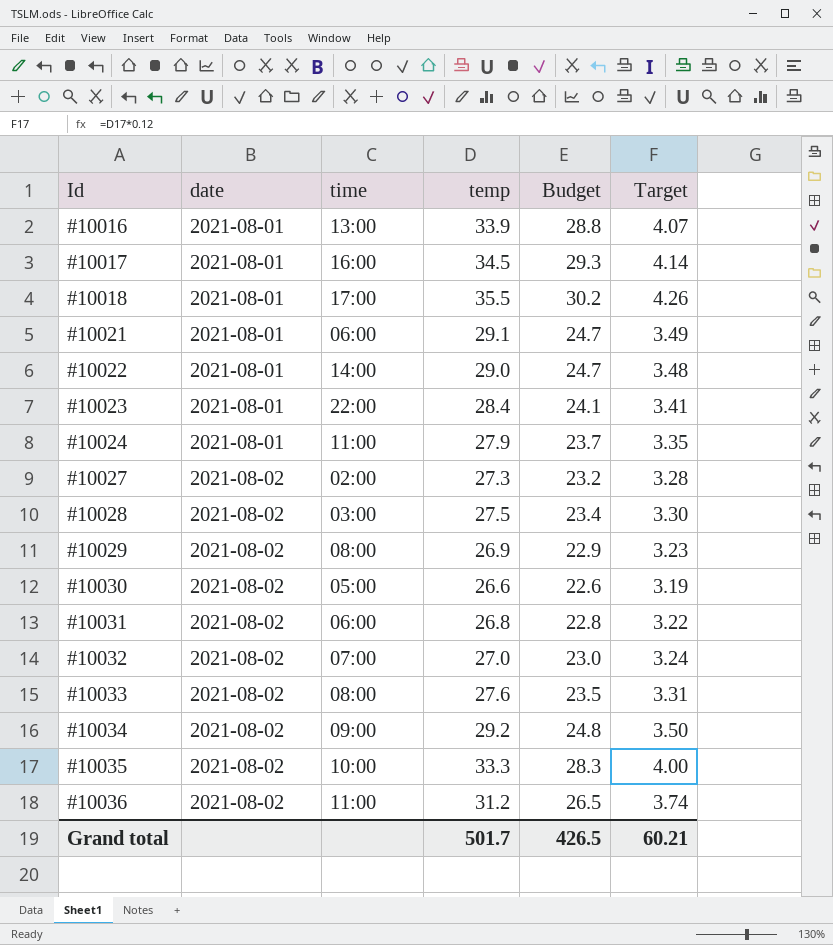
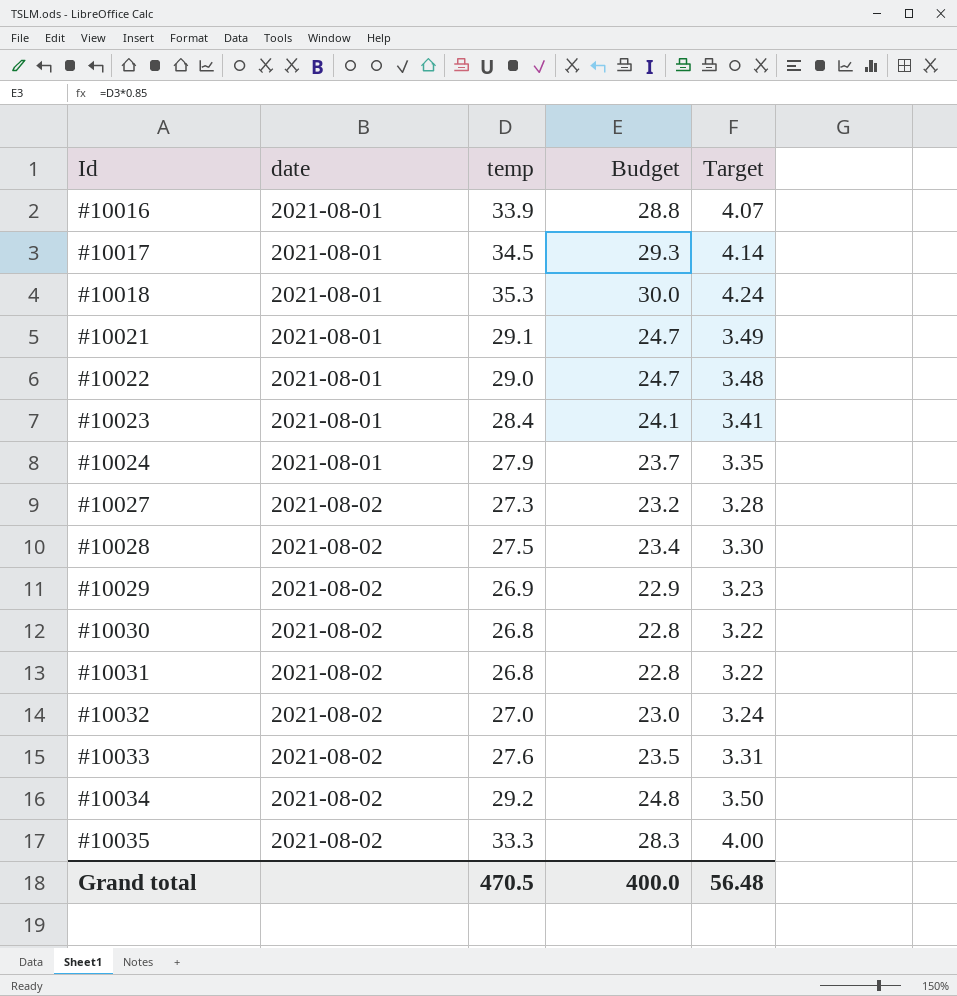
column time | position: 3 -> none
row #10036: 2021-08-02 | 11:00 | 31.2 | 26.5 | 3.74 -> none
#10018 | temp: 35.5 -> 35.3
#10018 | Budget: 30.2 -> 30.0
#10018 | Target: 4.26 -> 4.24
#10030 | temp: 26.6 -> 26.8
#10030 | Budget: 22.6 -> 22.8
#10030 | Target: 3.19 -> 3.22
Grand total | temp: 501.7 -> 470.5
Grand total | Budget: 426.5 -> 400.0
Grand total | Target: 60.21 -> 56.48

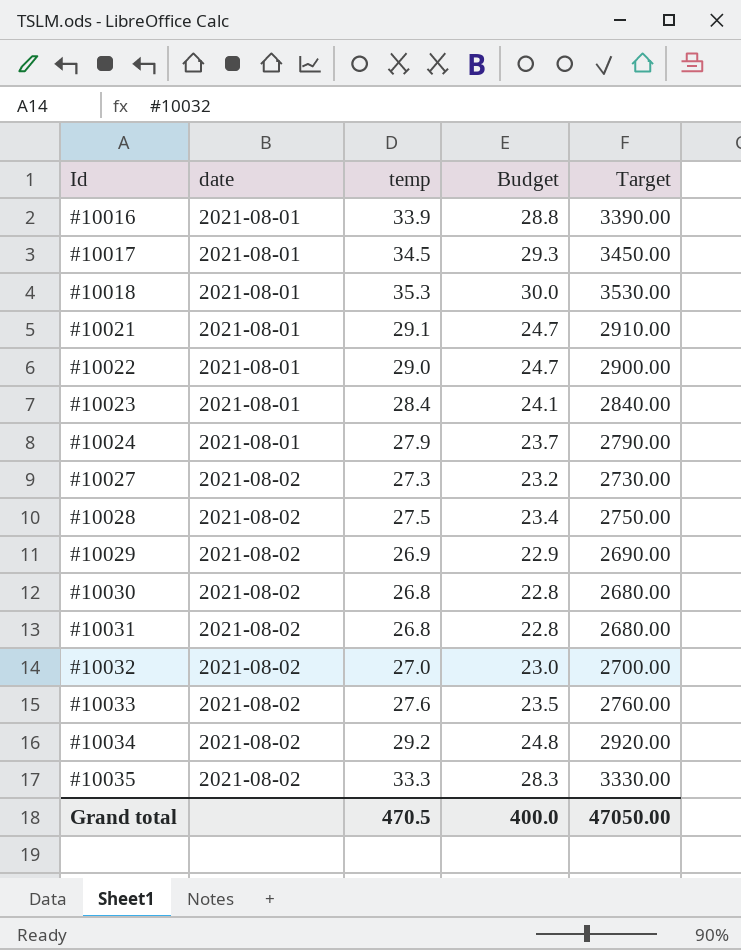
column Target | formula: [temp] * 0.12 -> [temp] * 100
Grand total | Target: 56.48 -> 47050.00

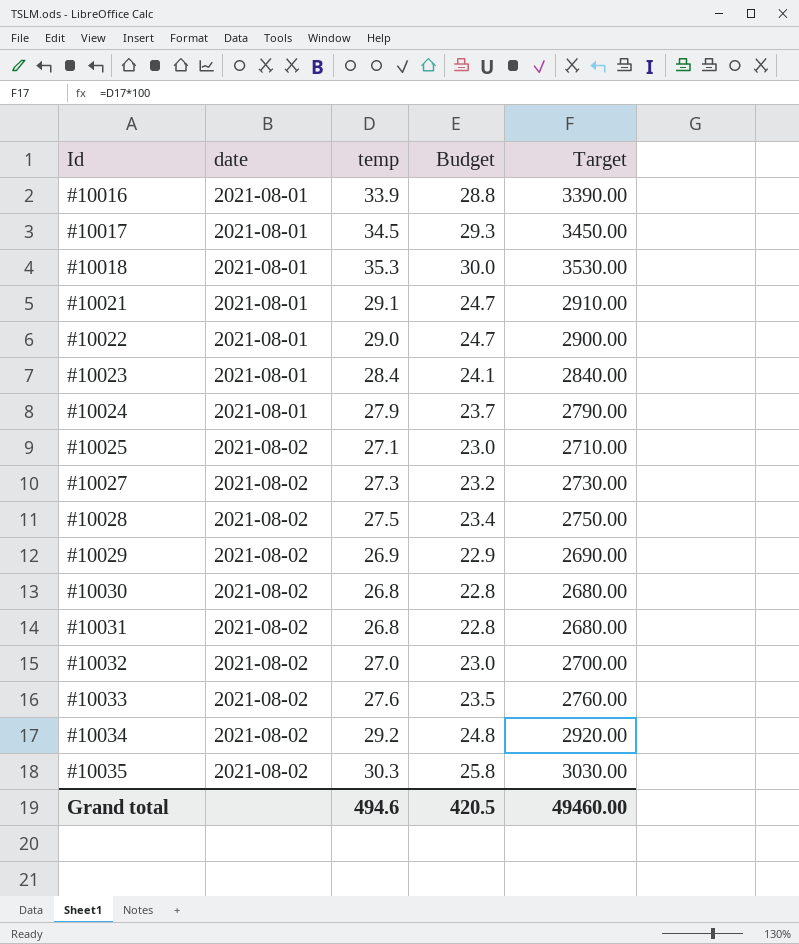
row #10025: none -> 2021-08-02 | 27.1 | 23.0 | 2710.00
#10035 | temp: 33.3 -> 30.3
#10035 | Budget: 28.3 -> 25.8
#10035 | Target: 3330.00 -> 3030.00
Grand total | temp: 470.5 -> 494.6
Grand total | Budget: 400.0 -> 420.5
Grand total | Target: 47050.00 -> 49460.00

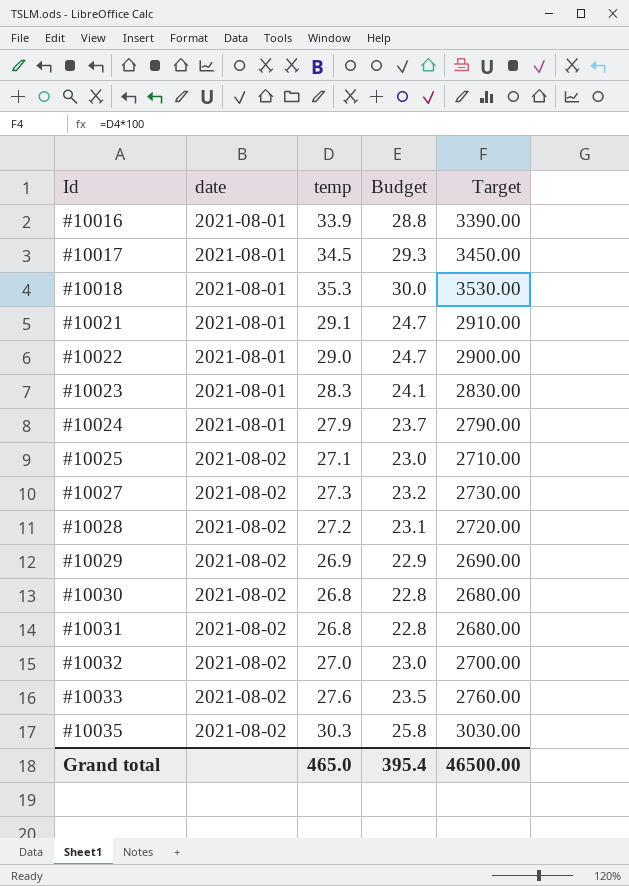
row #10034: 2021-08-02 | 29.2 | 24.8 | 2920.00 -> none
#10023 | temp: 28.4 -> 28.3
#10023 | Target: 2840.00 -> 2830.00
#10028 | temp: 27.5 -> 27.2
#10028 | Budget: 23.4 -> 23.1
#10028 | Target: 2750.00 -> 2720.00
Grand total | temp: 494.6 -> 465.0
Grand total | Budget: 420.5 -> 395.4
Grand total | Target: 49460.00 -> 46500.00

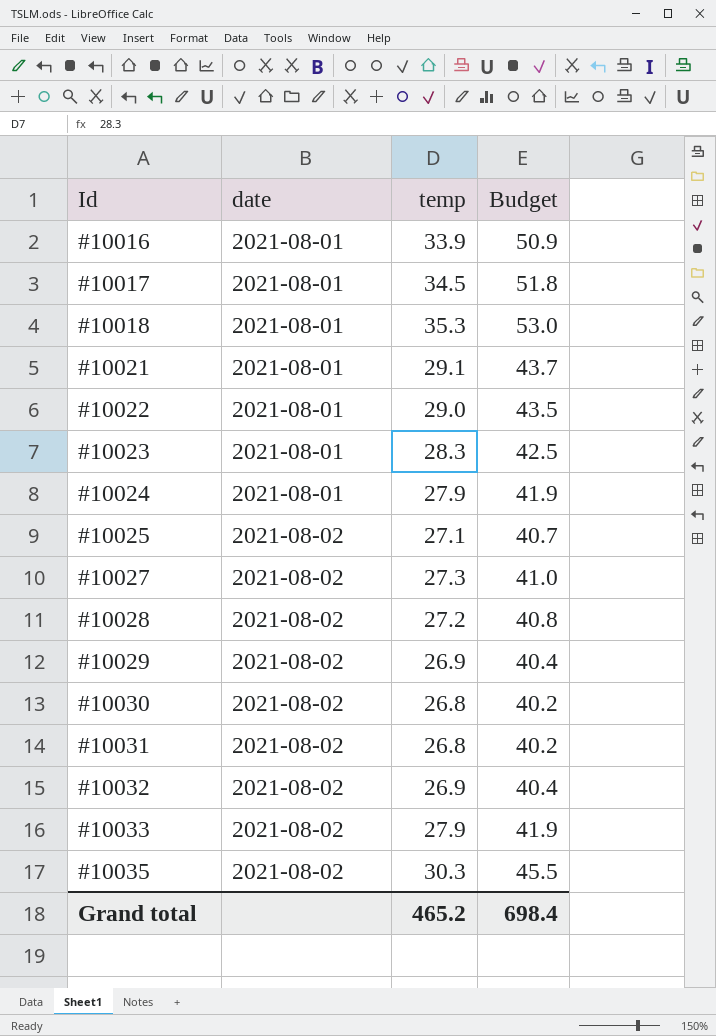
column Target | formula: [temp] * 100 -> none
column Budget | formula: [temp] * 0.85 -> [temp] * 1.5
#10032 | temp: 27.0 -> 26.9
#10033 | temp: 27.6 -> 27.9
Grand total | temp: 465.0 -> 465.2
Grand total | Budget: 395.4 -> 698.4

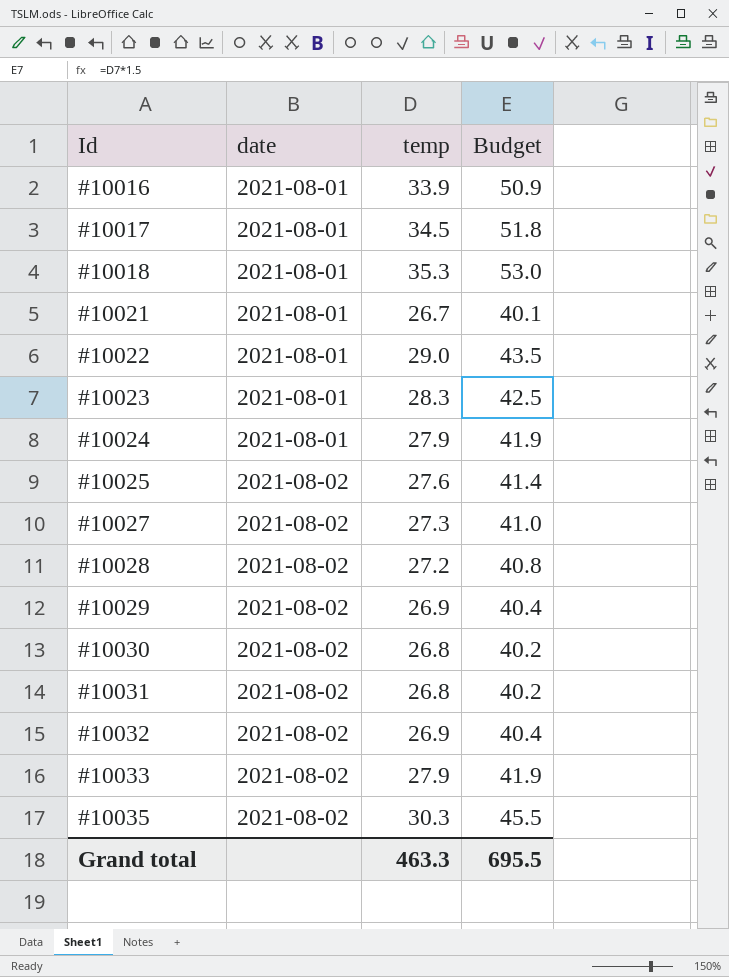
#10021 | temp: 29.1 -> 26.7
#10021 | Budget: 43.7 -> 40.1
#10025 | temp: 27.1 -> 27.6
#10025 | Budget: 40.7 -> 41.4
Grand total | temp: 465.2 -> 463.3
Grand total | Budget: 698.4 -> 695.5

